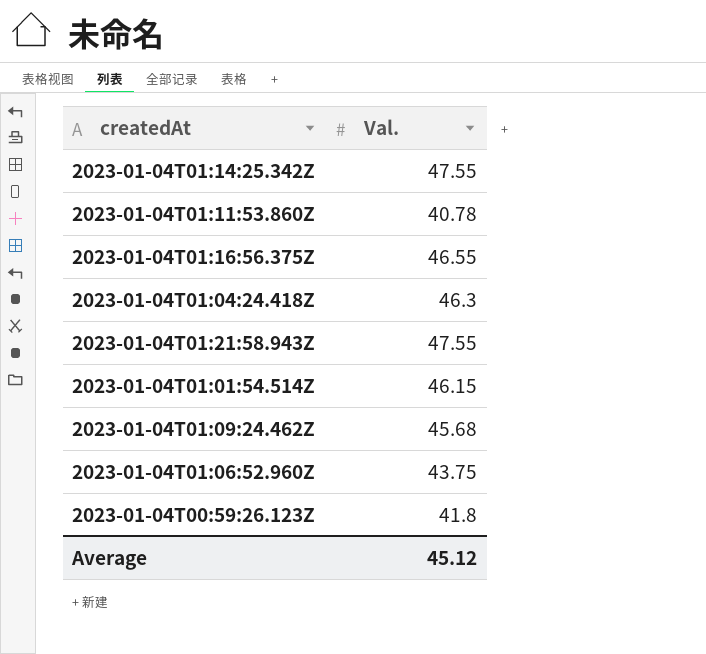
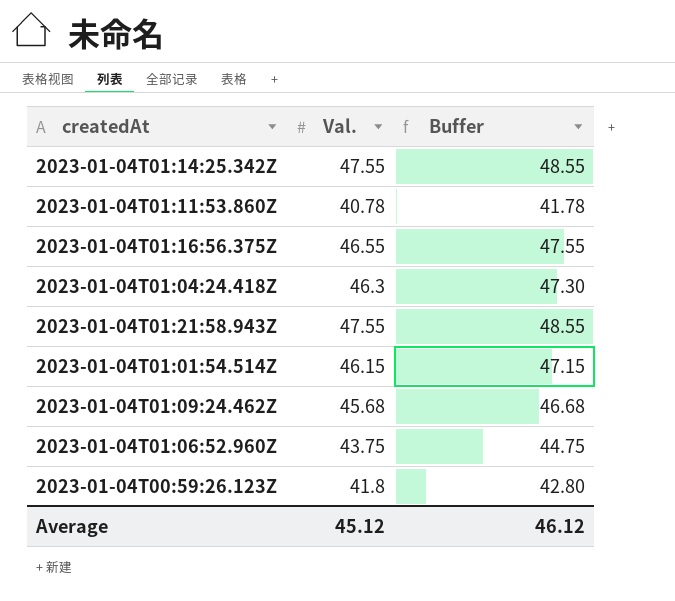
column Buffer | formula: none -> [Val.] + 1

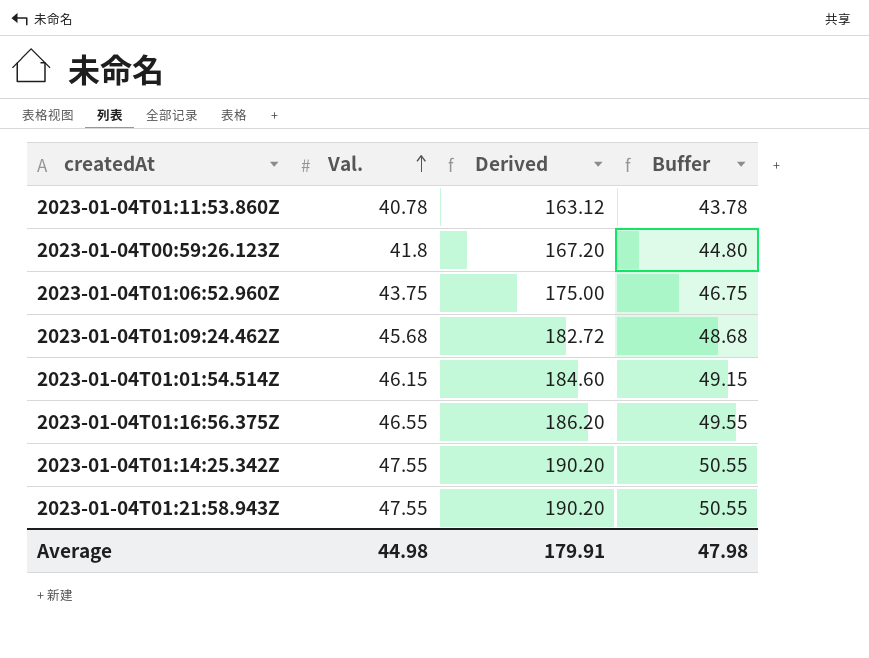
row order: none -> Val. ascending
column Derived | formula: none -> [Val.] * 4
column Buffer | formula: [Val.] + 1 -> [Val.] + 3
row 2023-01-04T01:04:24.418Z: 46.3 | 47.30 -> none
Average | Val.: 45.12 -> 44.98
Average | Buffer: 46.12 -> 47.98

